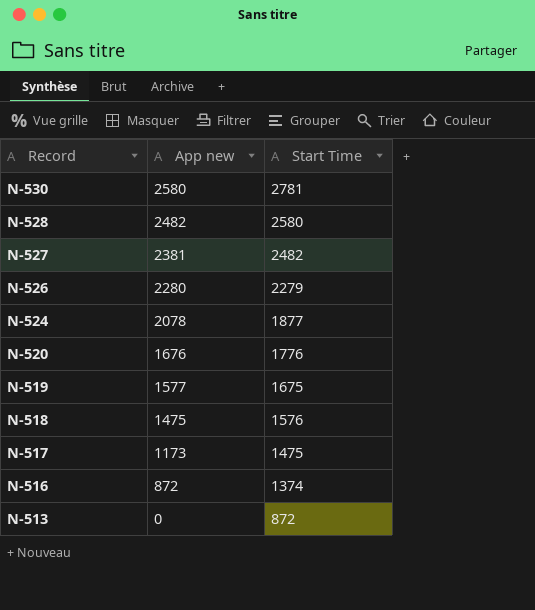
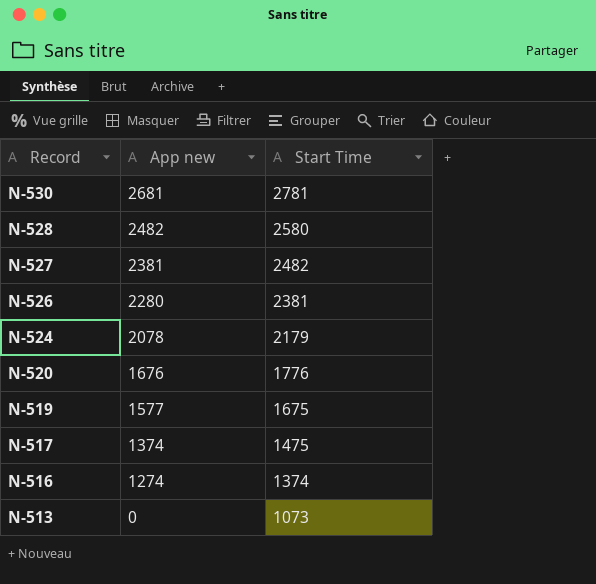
row N-518: 1475 | 1576 -> none
N-530 | App new: 2580 -> 2681
N-526 | Start Time: 2279 -> 2381
N-524 | Start Time: 1877 -> 2179
N-517 | App new: 1173 -> 1374
N-516 | App new: 872 -> 1274
N-513 | Start Time: 872 -> 1073

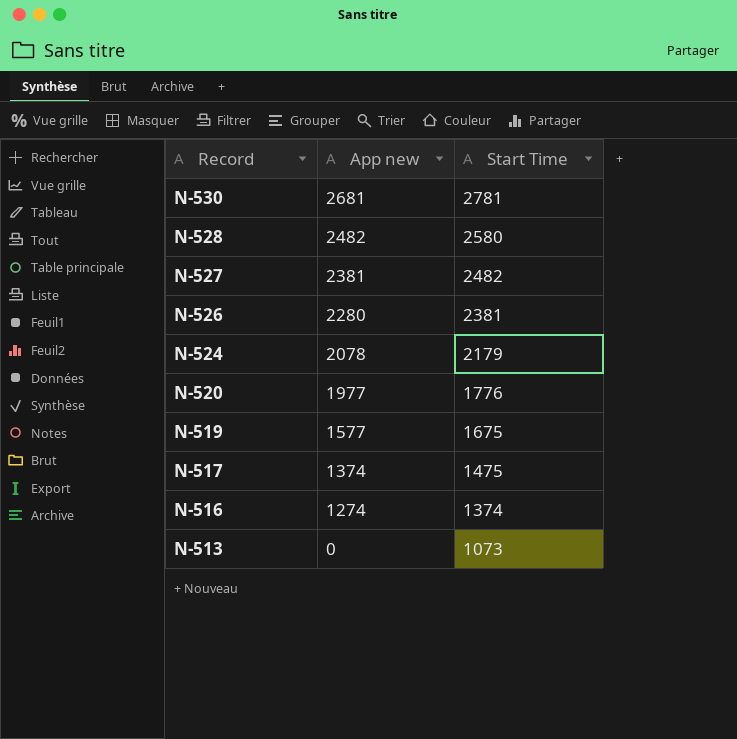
N-520 | App new: 1676 -> 1977

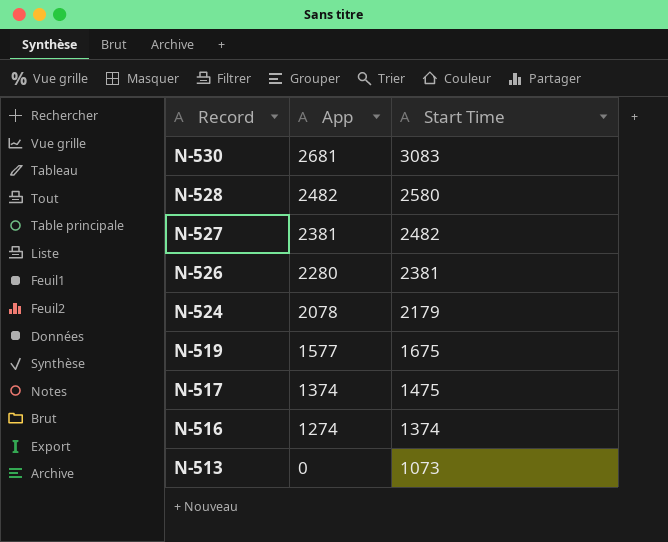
column name: App new -> App
row N-520: 1977 | 1776 -> none
N-530 | Start Time: 2781 -> 3083

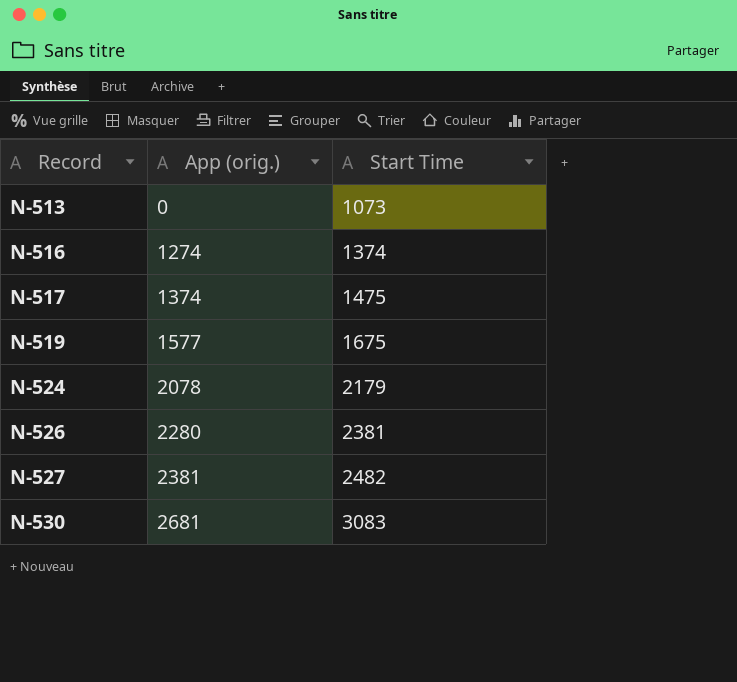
row order: Record descending -> Record ascending
column name: App -> App (orig.)
row N-528: 2482 | 2580 -> none

